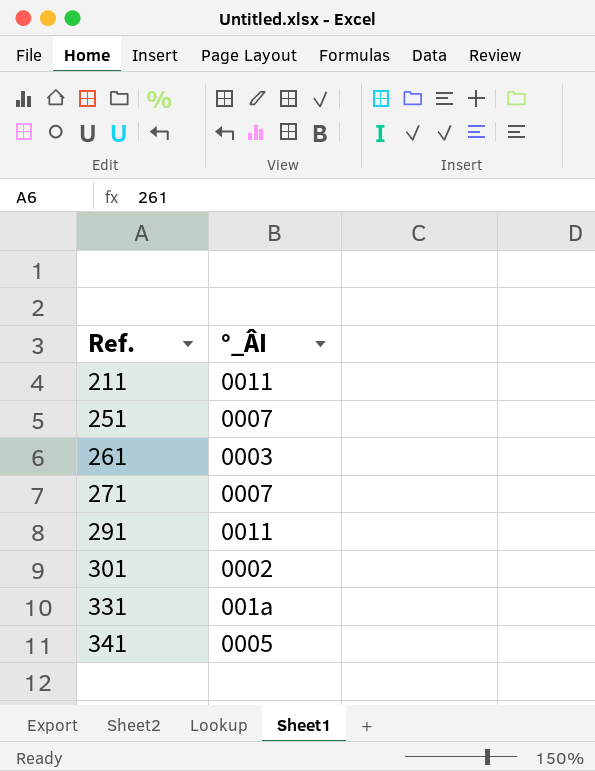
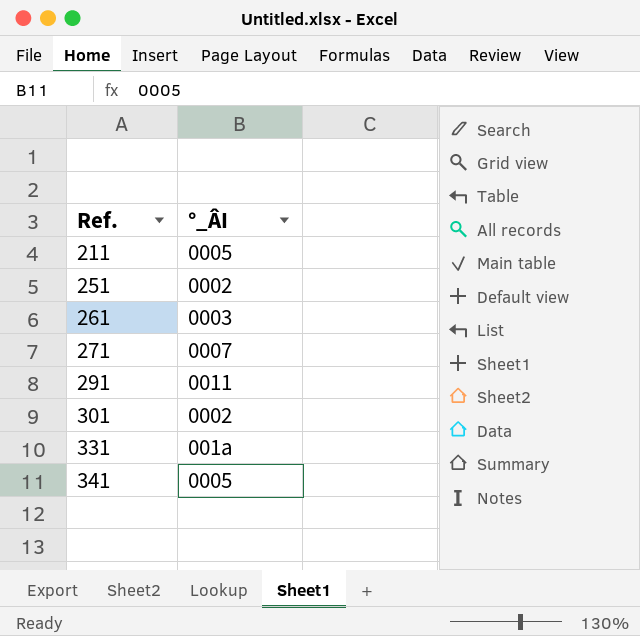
211 | °_ÂI: 0011 -> 0005
251 | °_ÂI: 0007 -> 0002

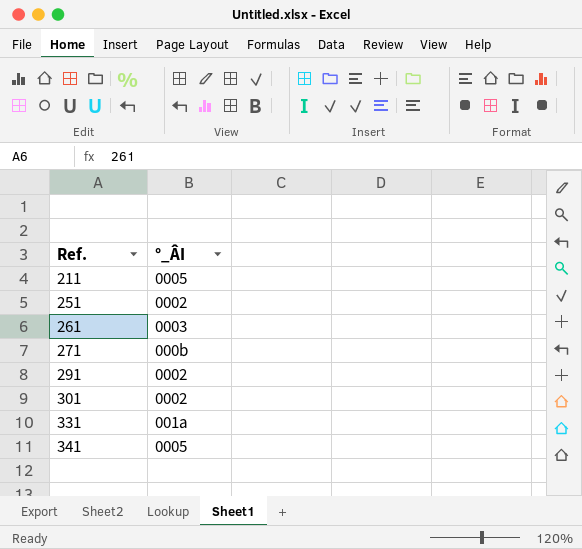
271 | °_ÂI: 0007 -> 000b
291 | °_ÂI: 0011 -> 0002

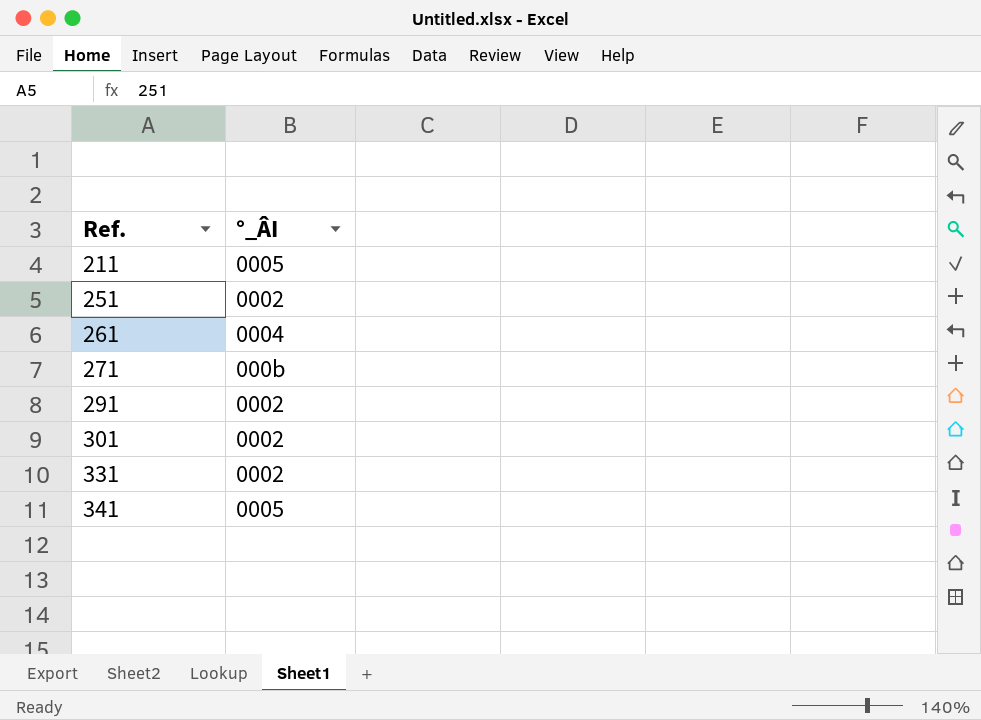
261 | °_ÂI: 0003 -> 0004
331 | °_ÂI: 001a -> 0002

